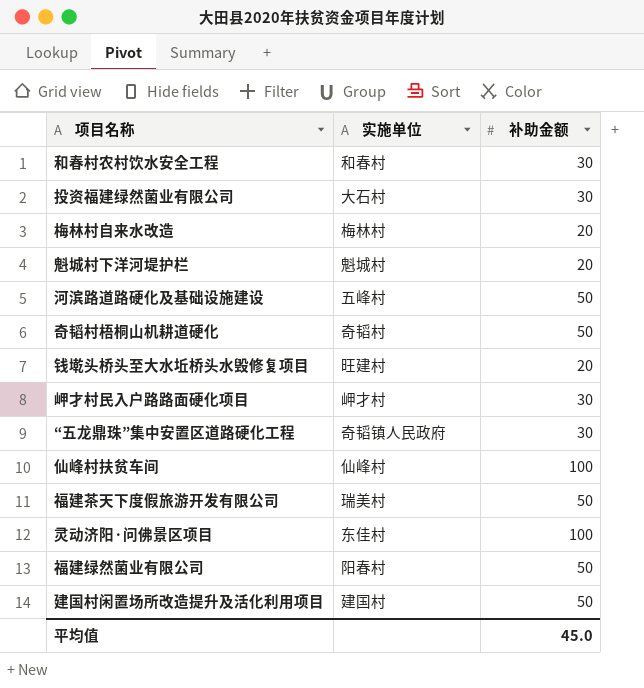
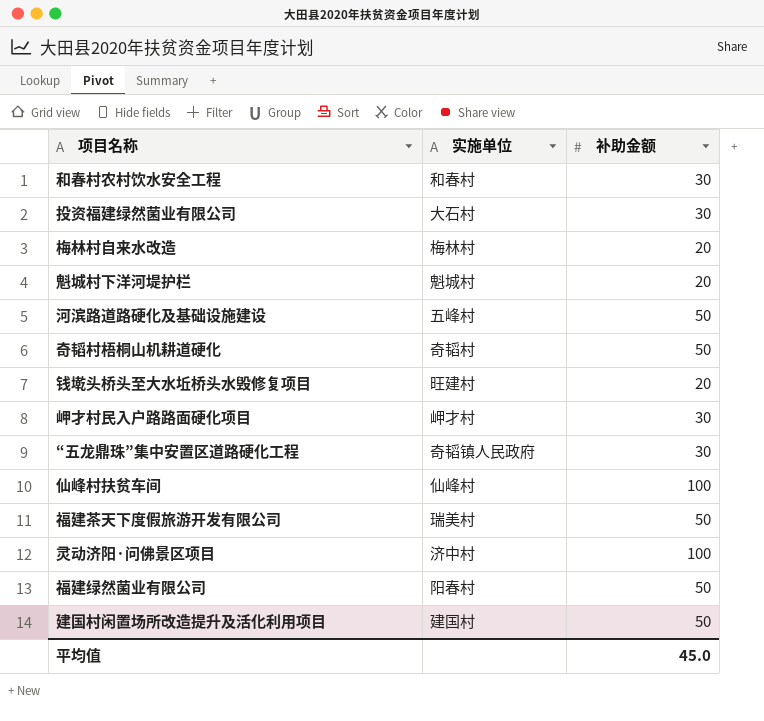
灵动济阳·问佛景区项目 | 实施单位: 东佳村 -> 济中村

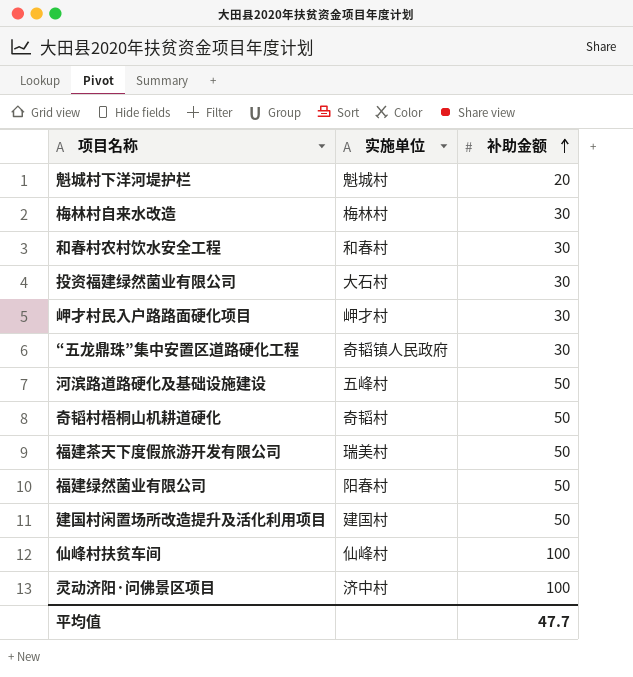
row order: none -> 补助金额 ascending
row 钱墘头桥头至大水坵桥头水毁修复项目: 旺建村 | 20 -> none
梅林村自来水改造 | 补助金额: 20 -> 30
平均值 | 补助金额: 45.0 -> 47.7

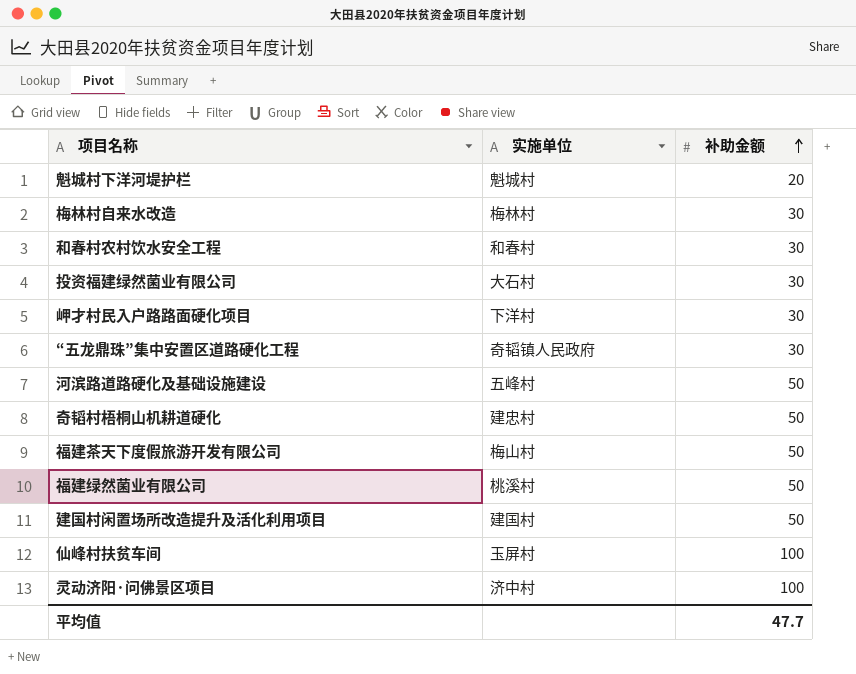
岬才村民入户路路面硬化项目 | 实施单位: 岬才村 -> 下洋村
奇韬村梧桐山机耕道硬化 | 实施单位: 奇韬村 -> 建忠村
福建茶天下度假旅游开发有限公司 | 实施单位: 瑞美村 -> 梅山村
福建绿然菌业有限公司 | 实施单位: 阳春村 -> 桃溪村
仙峰村扶贫车间 | 实施单位: 仙峰村 -> 玉屏村

